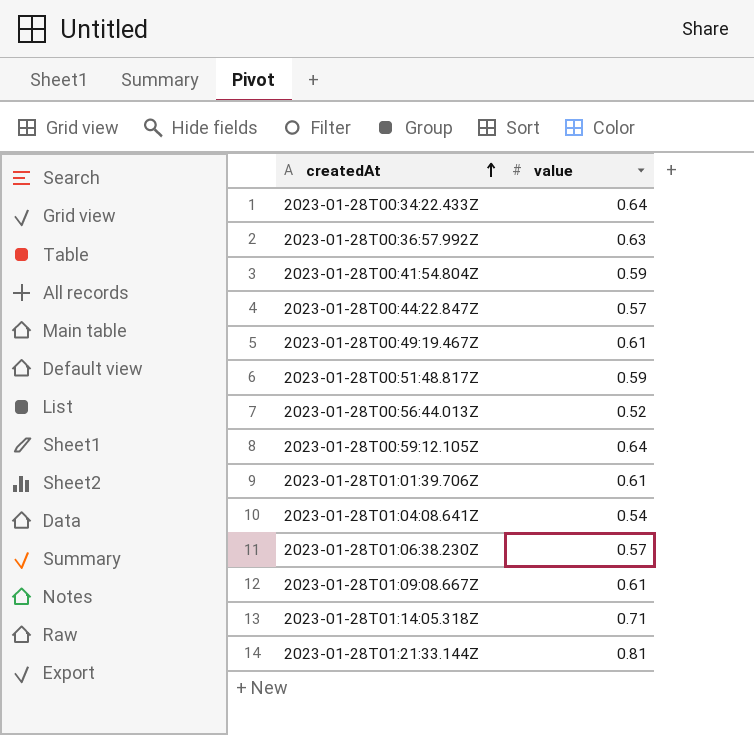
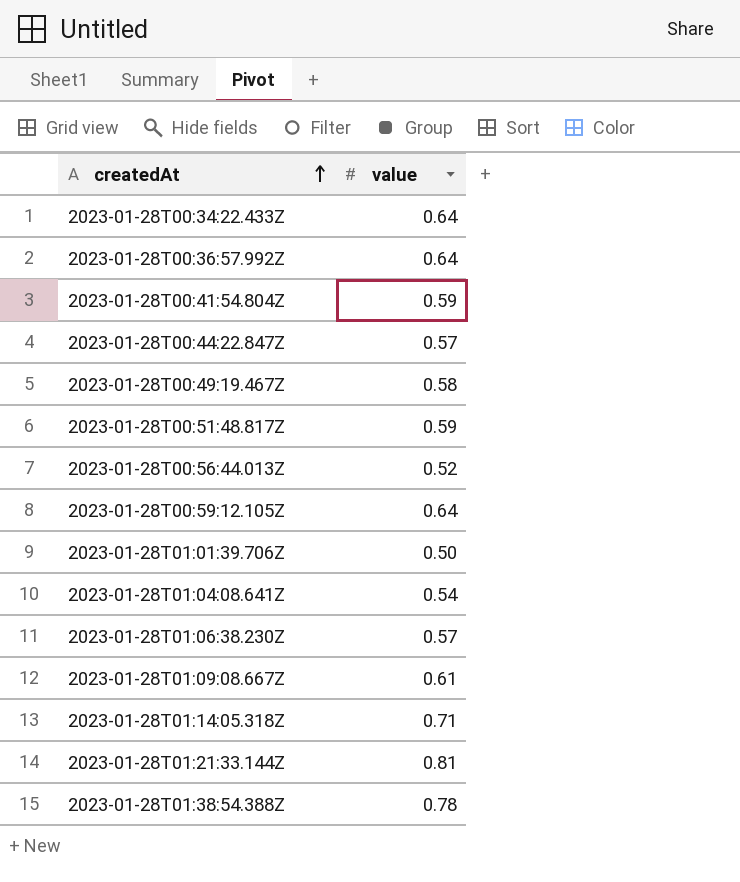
2023-01-28T00:36:57.992Z | value: 0.63 -> 0.64
2023-01-28T00:49:19.467Z | value: 0.61 -> 0.58
2023-01-28T01:01:39.706Z | value: 0.61 -> 0.50
row 2023-01-28T01:38:54.388Z: none -> 0.78

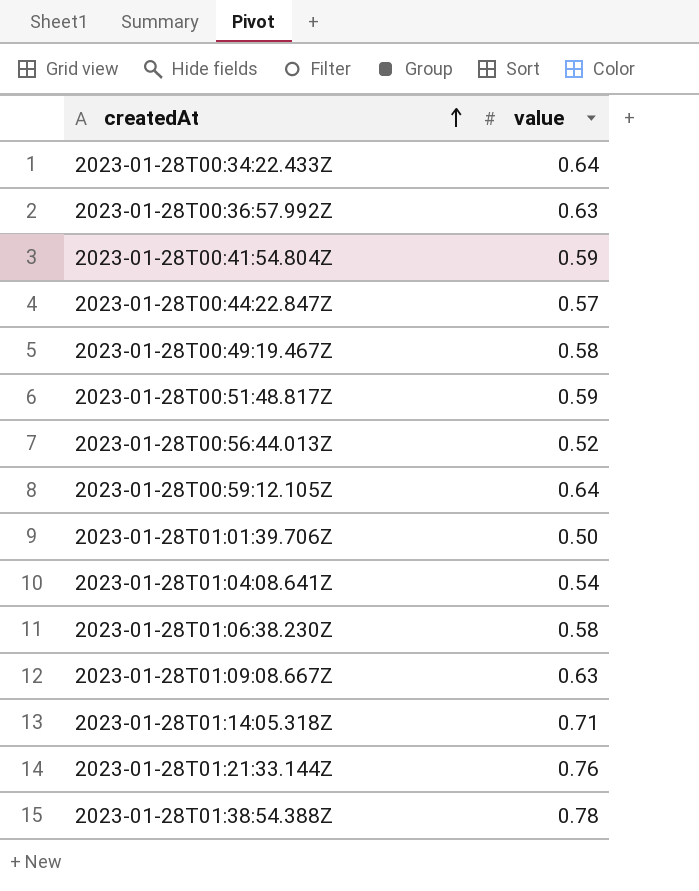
2023-01-28T00:36:57.992Z | value: 0.64 -> 0.63
2023-01-28T01:06:38.230Z | value: 0.57 -> 0.58
2023-01-28T01:09:08.667Z | value: 0.61 -> 0.63
2023-01-28T01:21:33.144Z | value: 0.81 -> 0.76

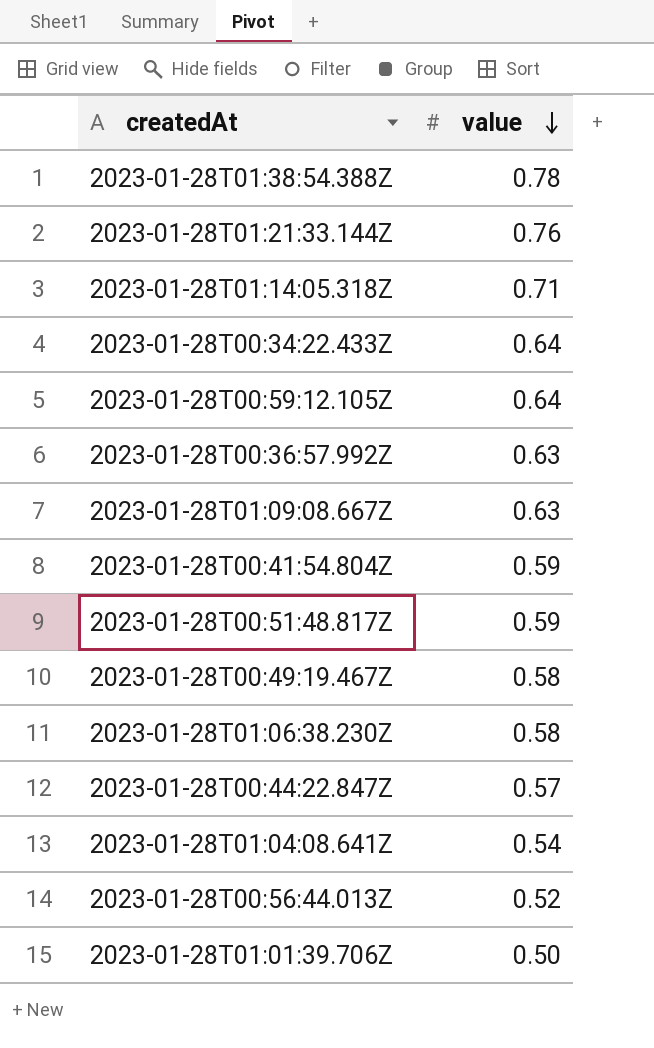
row order: createdAt ascending -> value descending

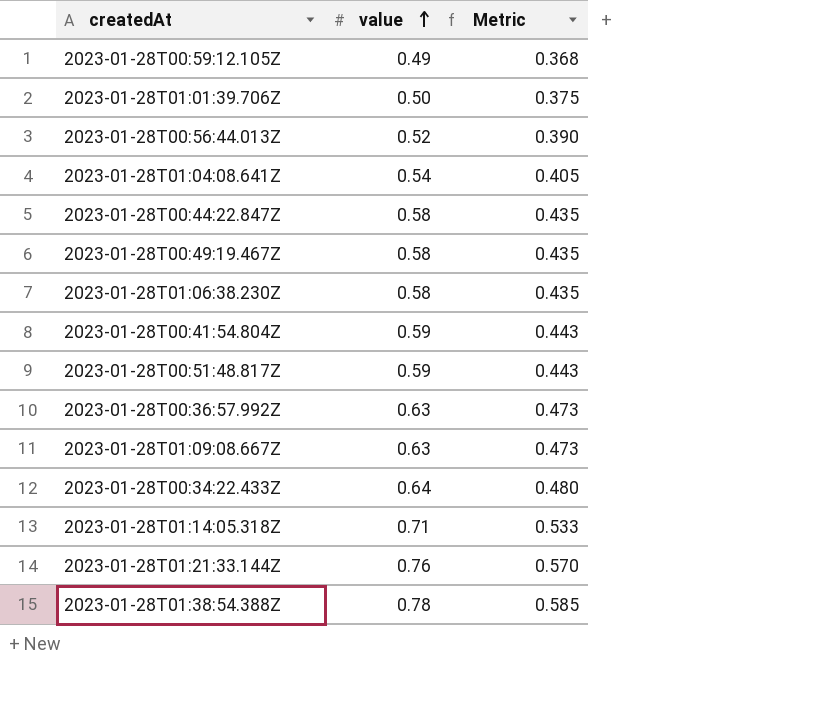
row order: value descending -> value ascending
column Metric | formula: none -> [value] * 0.75
2023-01-28T00:59:12.105Z | value: 0.64 -> 0.49
2023-01-28T00:44:22.847Z | value: 0.57 -> 0.58

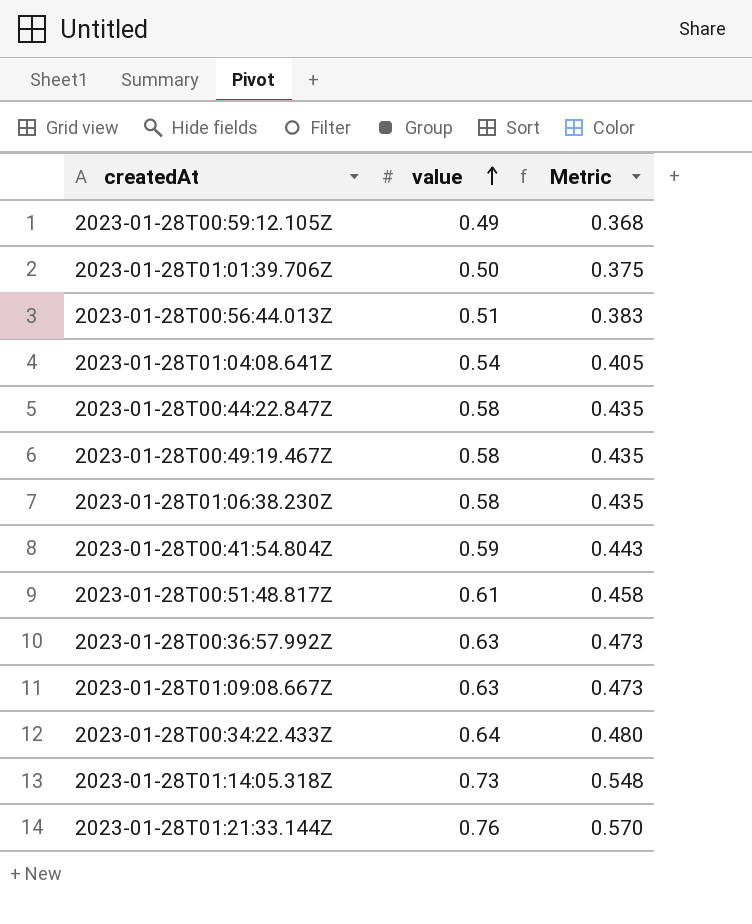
row 2023-01-28T01:38:54.388Z: 0.78 | 0.585 -> none
2023-01-28T00:56:44.013Z | value: 0.52 -> 0.51
2023-01-28T00:56:44.013Z | Metric: 0.390 -> 0.383
2023-01-28T00:51:48.817Z | value: 0.59 -> 0.61
2023-01-28T00:51:48.817Z | Metric: 0.443 -> 0.458
2023-01-28T01:14:05.318Z | value: 0.71 -> 0.73
2023-01-28T01:14:05.318Z | Metric: 0.533 -> 0.548

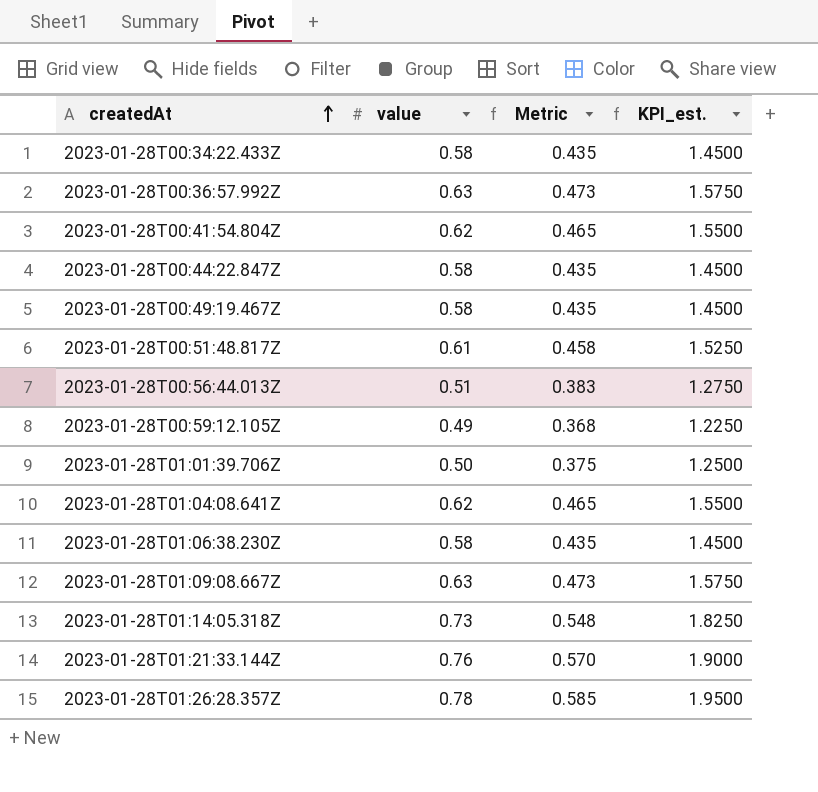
row order: value ascending -> createdAt ascending
column KPI_est. | formula: none -> [value] * 2.5
2023-01-28T00:34:22.433Z | value: 0.64 -> 0.58
2023-01-28T00:34:22.433Z | Metric: 0.480 -> 0.435
2023-01-28T00:41:54.804Z | value: 0.59 -> 0.62
2023-01-28T00:41:54.804Z | Metric: 0.443 -> 0.465
2023-01-28T01:04:08.641Z | value: 0.54 -> 0.62
2023-01-28T01:04:08.641Z | Metric: 0.405 -> 0.465
row 2023-01-28T01:26:28.357Z: none -> 0.78 | 0.585 | 1.9500

